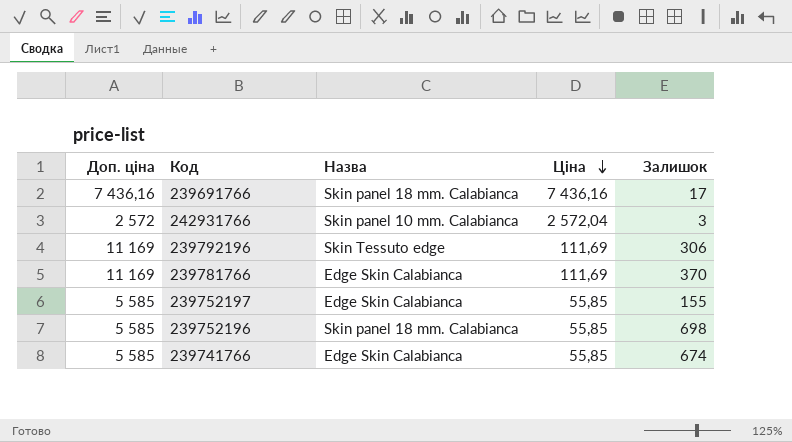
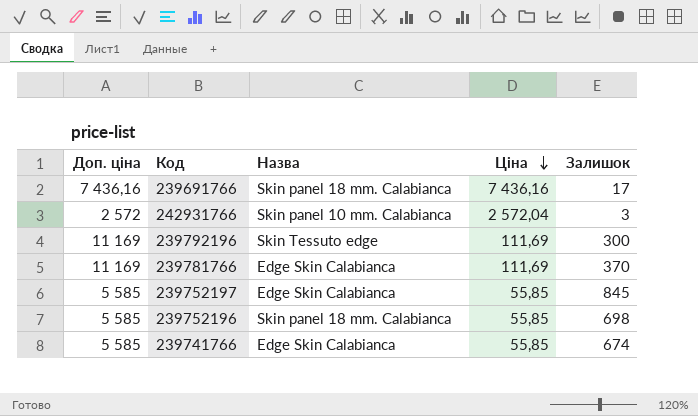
239792196 | Залишок: 306 -> 300
239752197 | Залишок: 155 -> 845

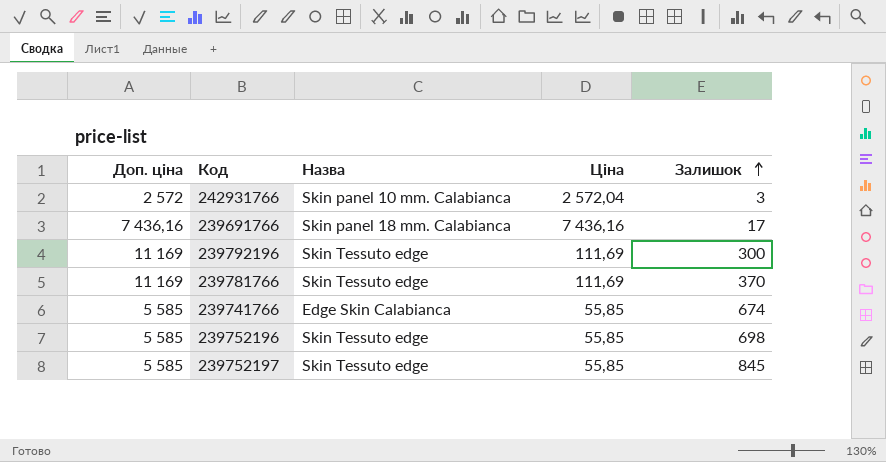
row order: Ціна descending -> Залишок ascending
239781766 | Назва: Edge Skin Calabianca -> Skin Tessuto edge
239752196 | Назва: Skin panel 18 mm. Calabianca -> Skin Tessuto edge
239752197 | Назва: Edge Skin Calabianca -> Skin Tessuto edge

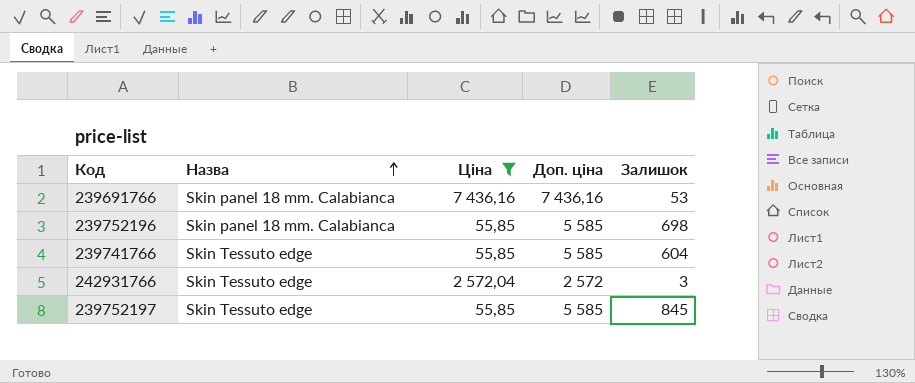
filter: none -> Ціна != 111,69
row order: Залишок ascending -> Назва ascending
column Доп. ціна | position: 1 -> 4
239691766 | Залишок: 17 -> 53
239752196 | Назва: Skin Tessuto edge -> Skin panel 18 mm. Calabianca
239741766 | Назва: Edge Skin Calabianca -> Skin Tessuto edge
239741766 | Залишок: 674 -> 604
242931766 | Назва: Skin panel 10 mm. Calabianca -> Skin Tessuto edge

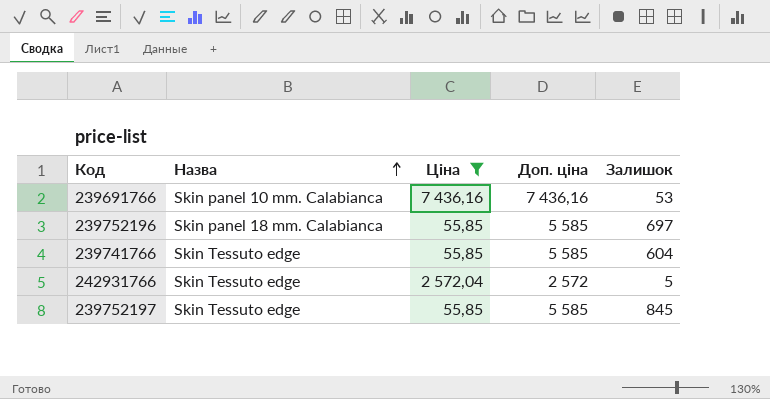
239691766 | Назва: Skin panel 18 mm. Calabianca -> Skin panel 10 mm. Calabianca
239752196 | Залишок: 698 -> 697
242931766 | Залишок: 3 -> 5

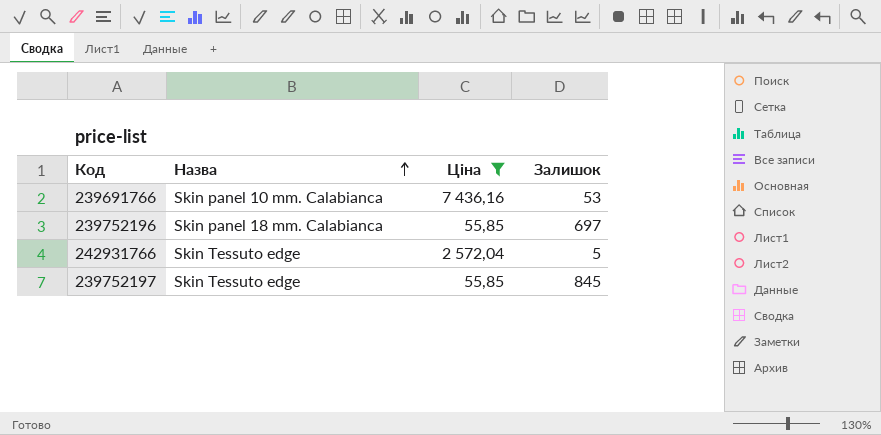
column Доп. ціна | position: 4 -> none
row 239741766: Skin Tessuto edge | 55,85 | 5 585 | 604 -> none

